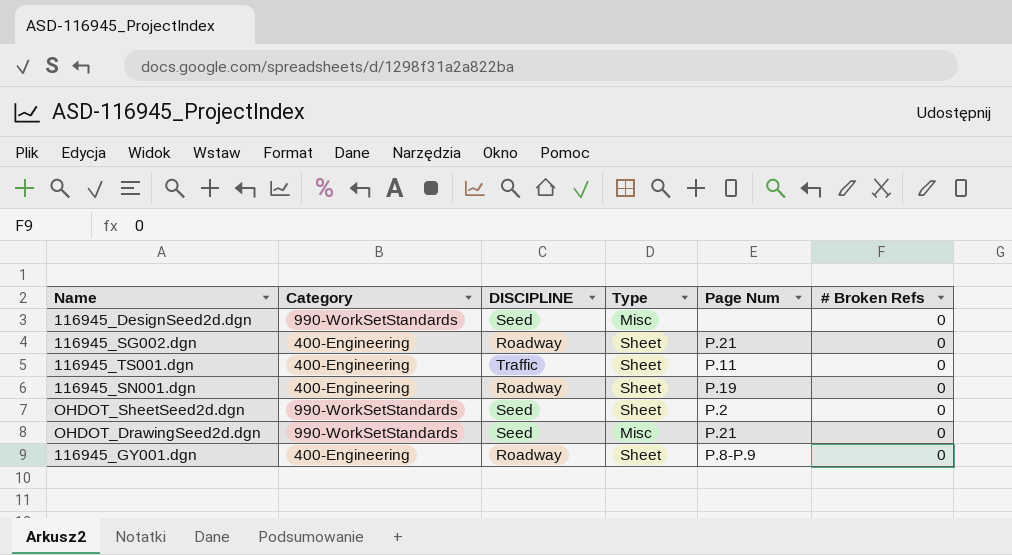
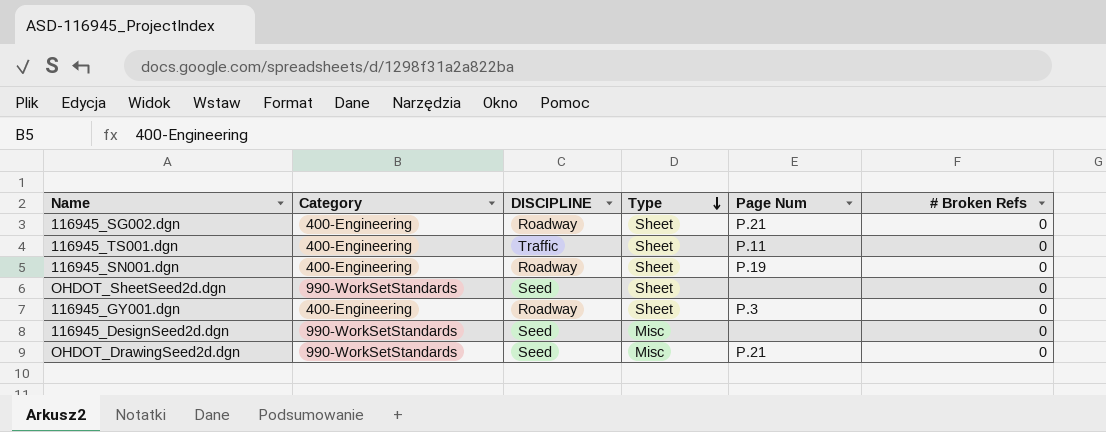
row order: none -> Type descending
OHDOT_SheetSeed2d.dgn | Page Num: P.2 -> none
116945_GY001.dgn | Page Num: P.8-P.9 -> P.3

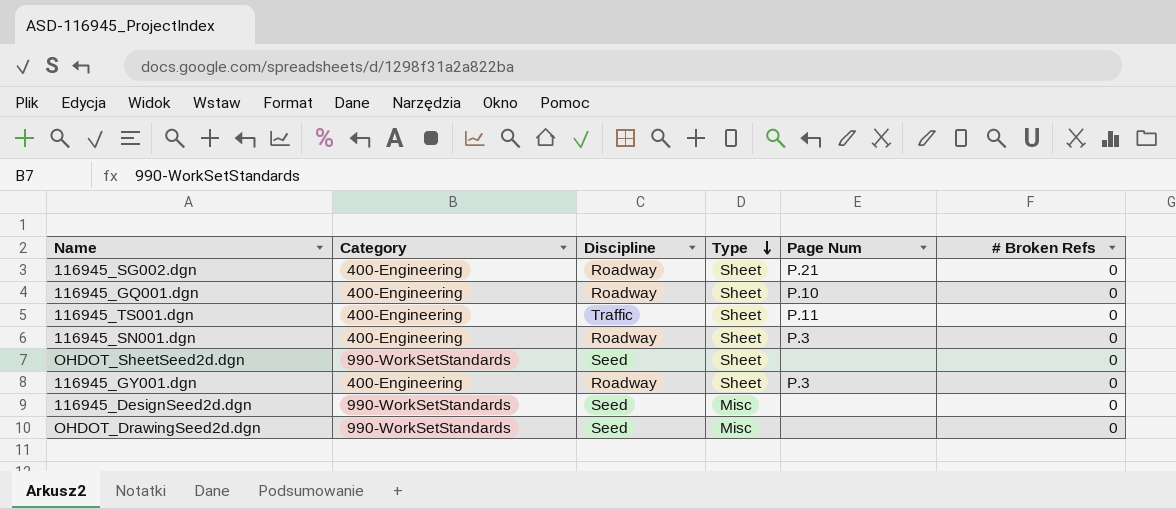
column name: DISCIPLINE -> Discipline
row 116945_GQ001.dgn: none -> 400-Engineering | Roadway | Sheet | P.10 | 0
116945_SN001.dgn | Page Num: P.19 -> P.3
OHDOT_DrawingSeed2d.dgn | Page Num: P.21 -> none

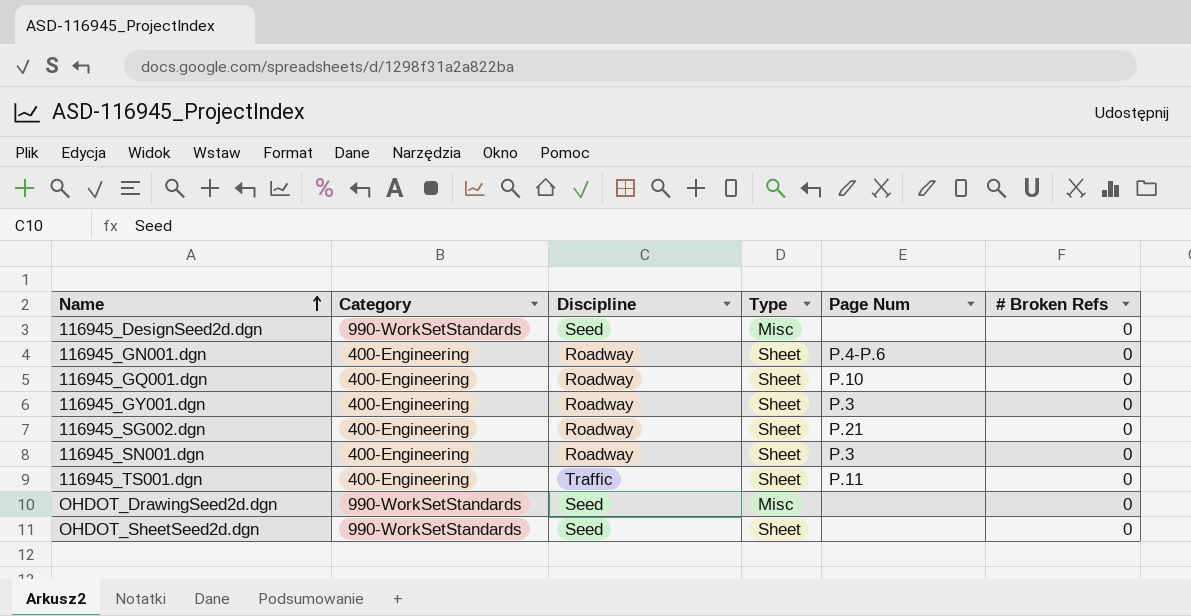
row order: Type descending -> Name ascending
row 116945_GN001.dgn: none -> 400-Engineering | Roadway | Sheet | P.4-P.6 | 0

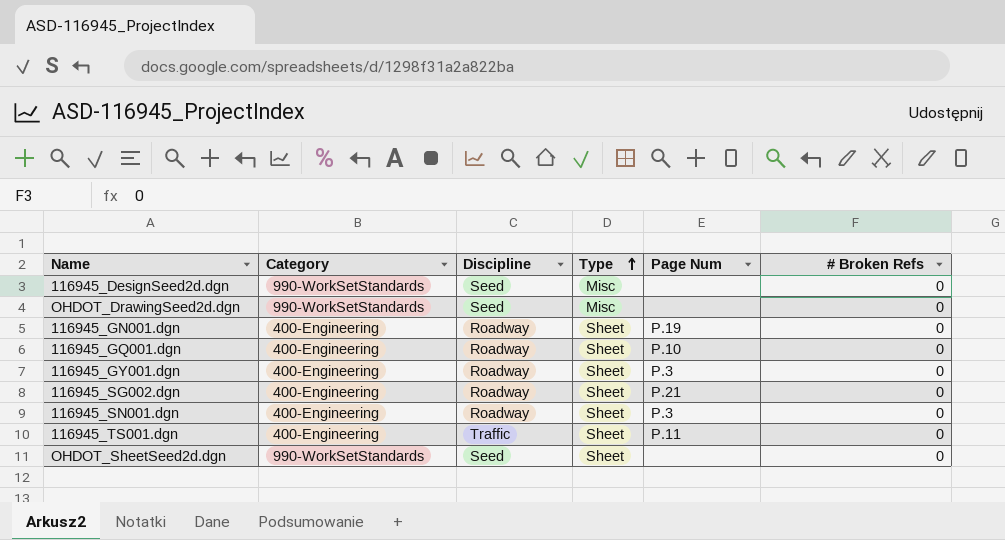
row order: Name ascending -> Type ascending
116945_GN001.dgn | Page Num: P.4-P.6 -> P.19

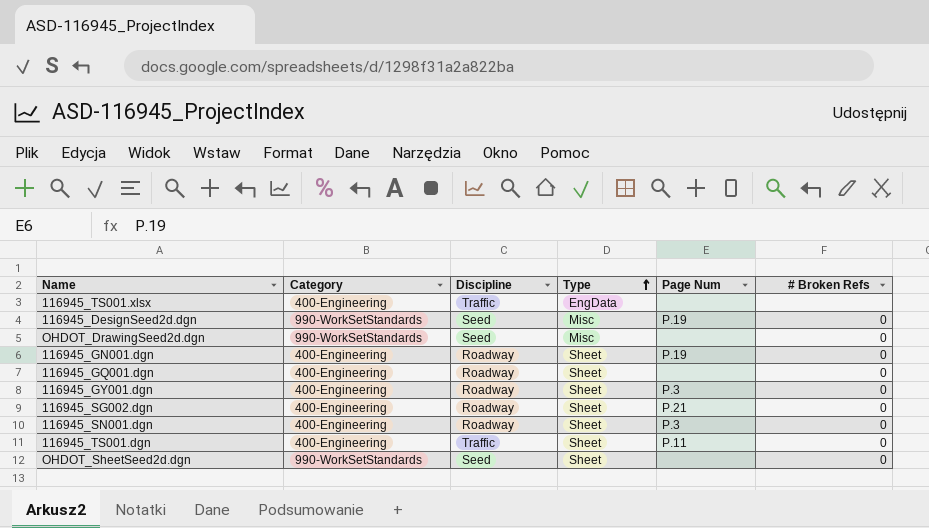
row 116945_TS001.xlsx: none -> 400-Engineering | Traffic | EngData | none | none
116945_DesignSeed2d.dgn | Page Num: none -> P.19
116945_GQ001.dgn | Page Num: P.10 -> none

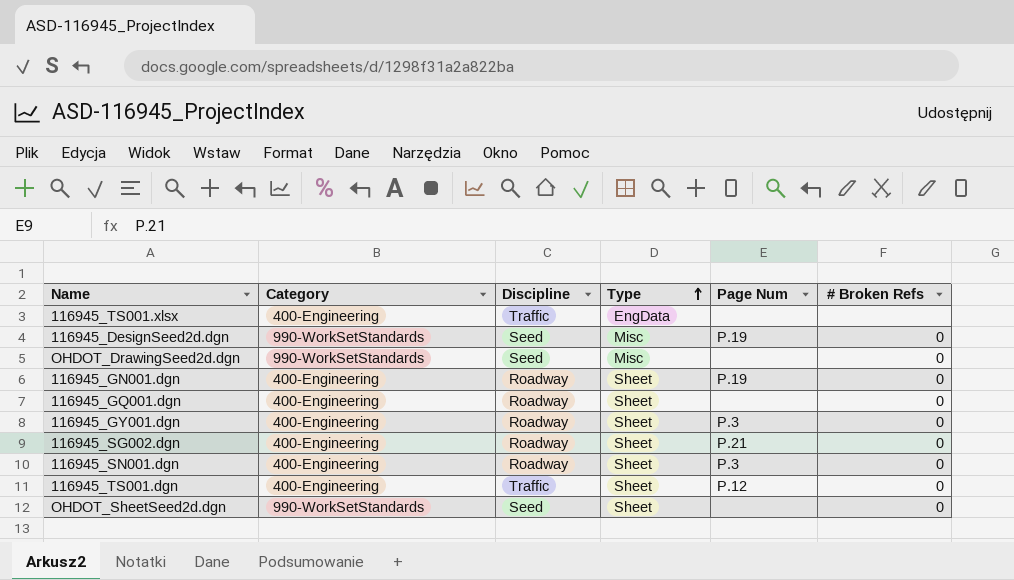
116945_TS001.dgn | Page Num: P.11 -> P.12

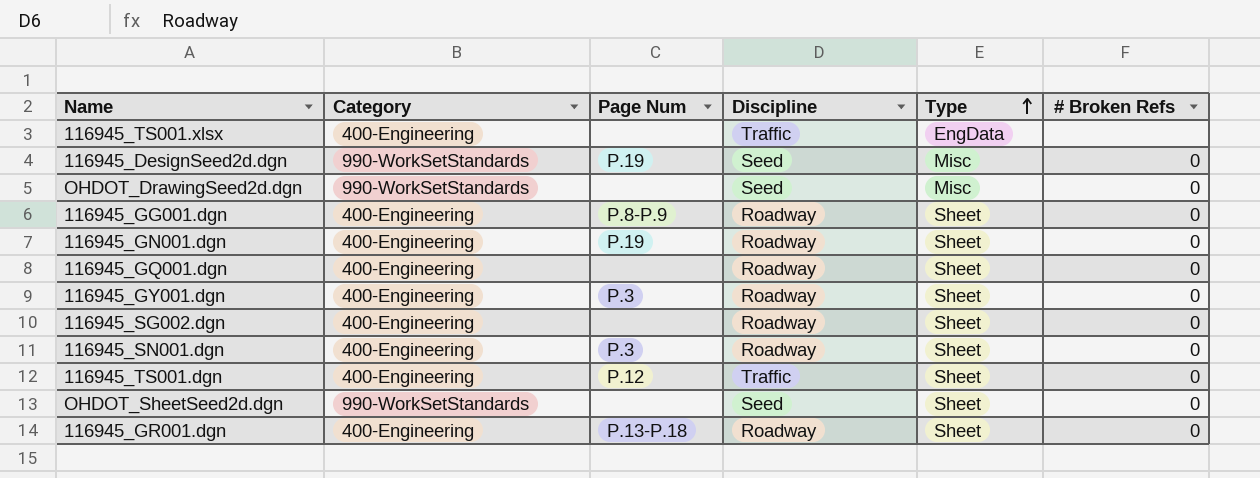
column Page Num | position: 5 -> 3
row 116945_GG001.dgn: none -> 400-Engineering | P.8-P.9 | Roadway | Sheet | 0
116945_SG002.dgn | Page Num: P.21 -> none
row 116945_GR001.dgn: none -> 400-Engineering | P.13-P.18 | Roadway | Sheet | 0

